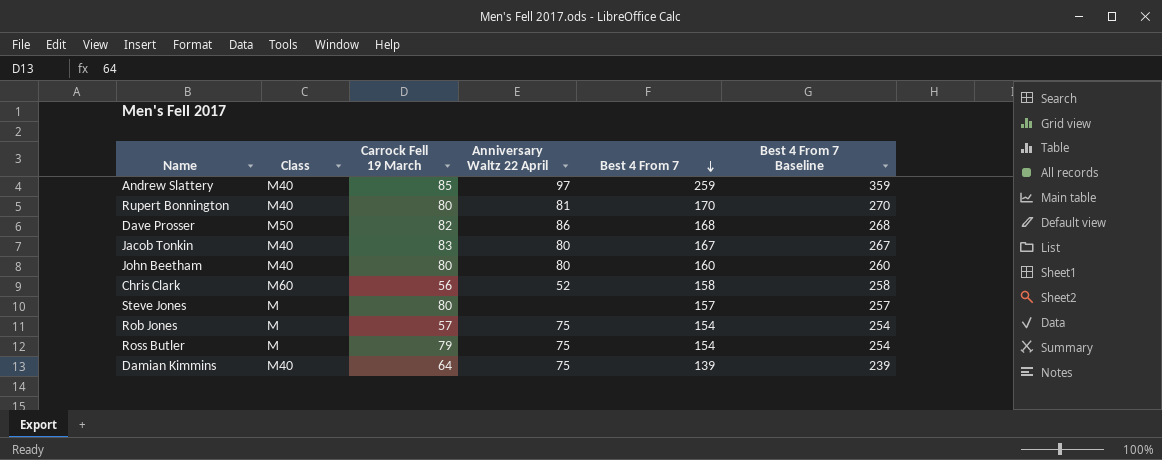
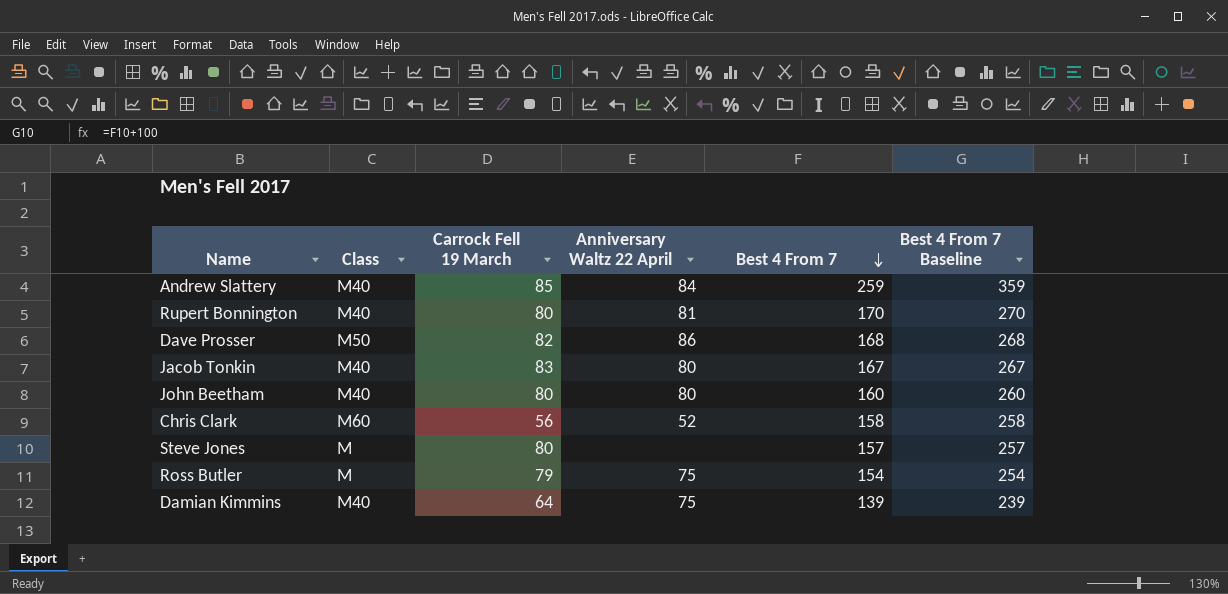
row Rob Jones: M | 57 | 75 | 154 | 254 -> none
Andrew Slattery | Anniversary Waltz 22 April: 97 -> 84

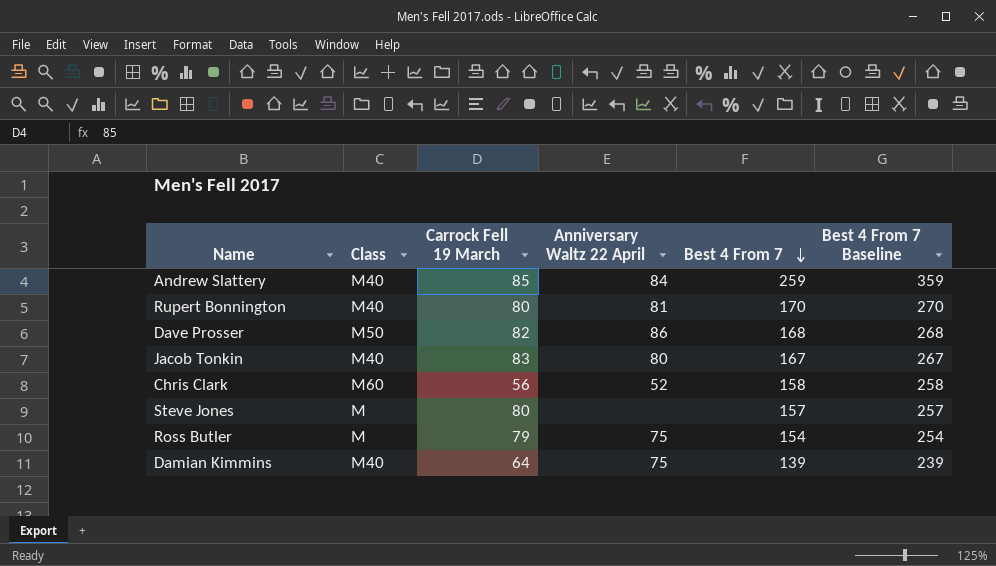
row John Beetham: M40 | 80 | 80 | 160 | 260 -> none

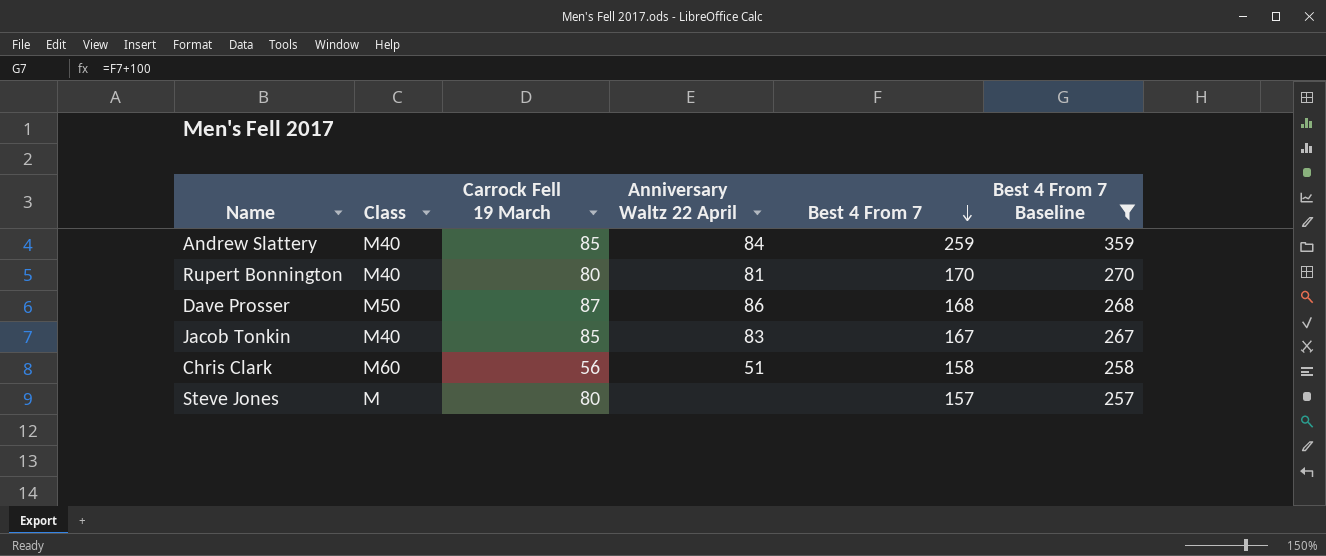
filter: none -> Best 4 From 7 Baseline >= 257
Dave Prosser | Carrock Fell 19 March: 82 -> 87
Jacob Tonkin | Carrock Fell 19 March: 83 -> 85
Jacob Tonkin | Anniversary Waltz 22 April: 80 -> 83
Chris Clark | Anniversary Waltz 22 April: 52 -> 51

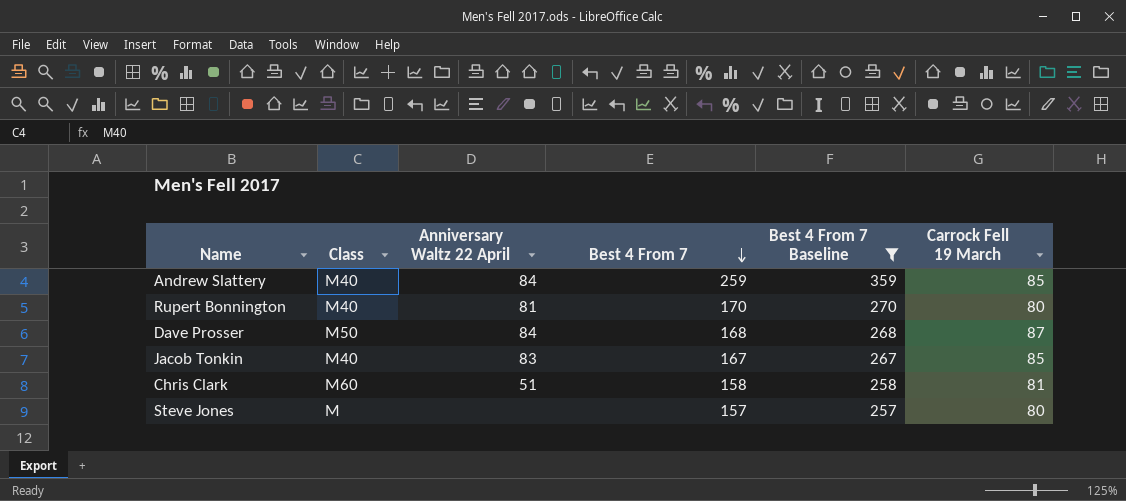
column Carrock Fell 19 March | position: 3 -> 6
Dave Prosser | Anniversary Waltz 22 April: 86 -> 84
Chris Clark | Carrock Fell 19 March: 56 -> 81

